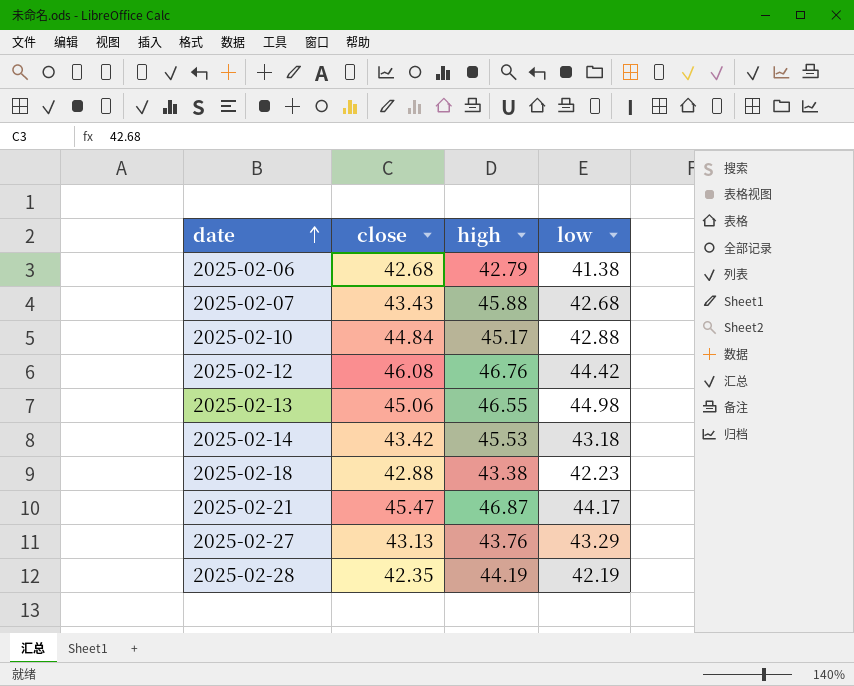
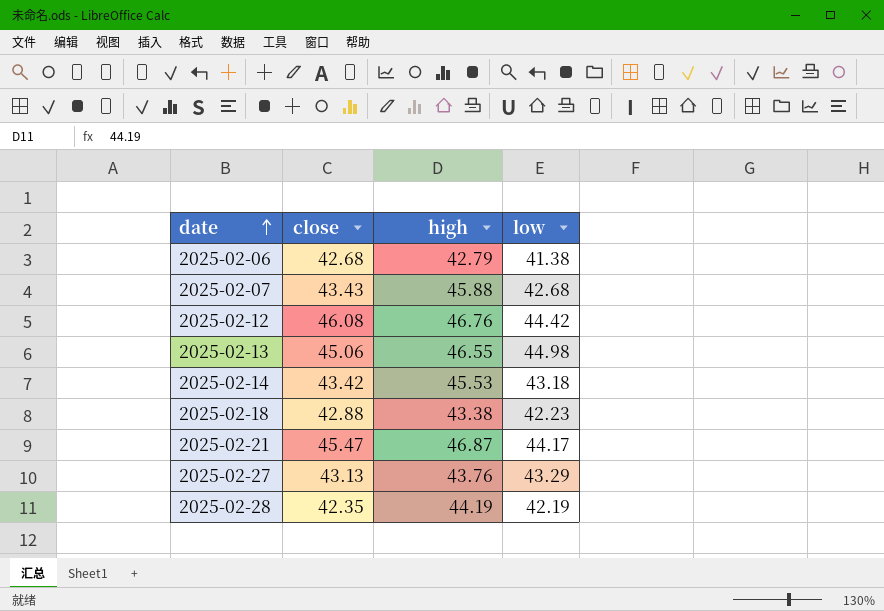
row 2025-02-10: 44.84 | 45.17 | 42.88 -> none

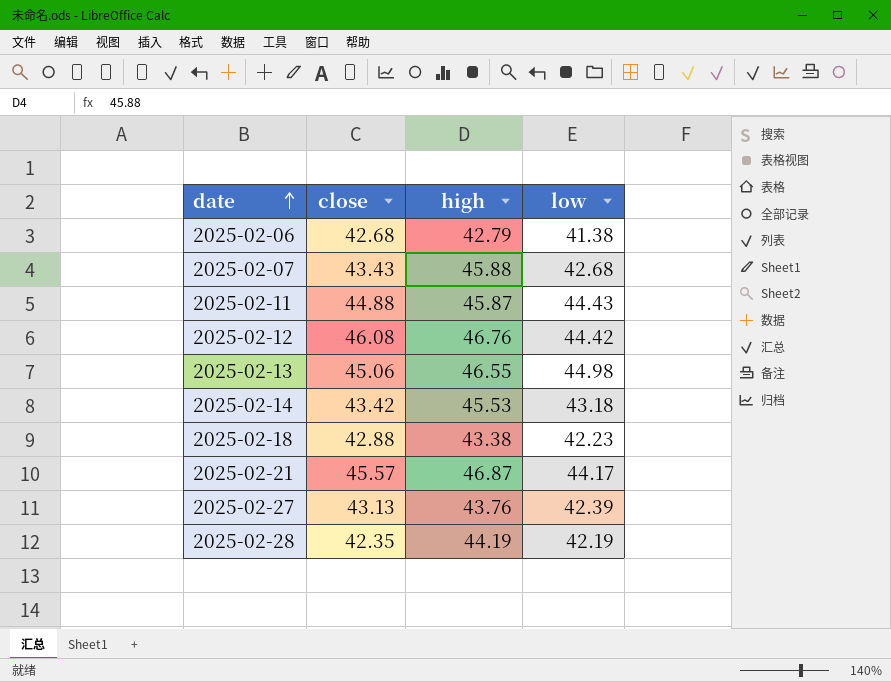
row 2025-02-11: none -> 44.88 | 45.87 | 44.43
2025-02-21 | close: 45.47 -> 45.57
2025-02-27 | low: 43.29 -> 42.39

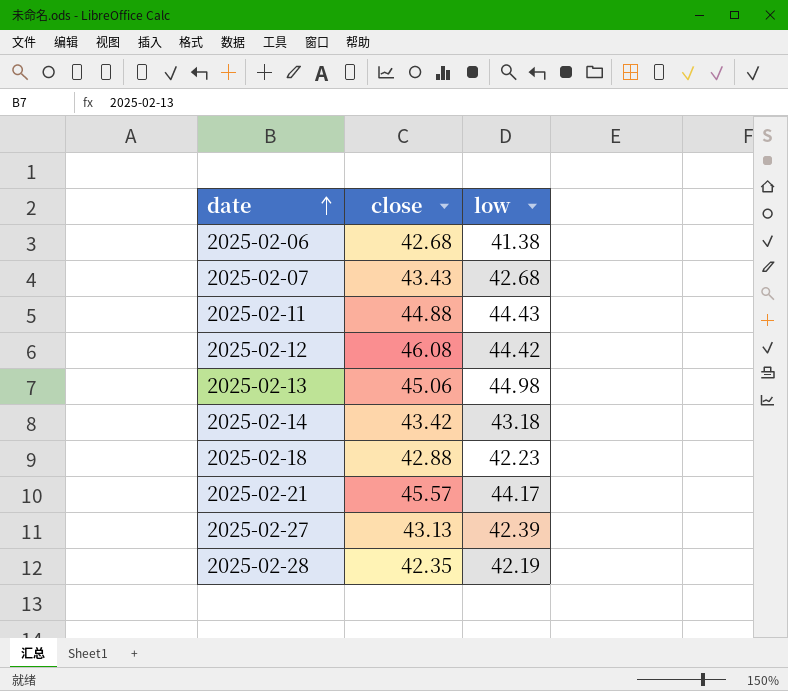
column high | position: 3 -> none

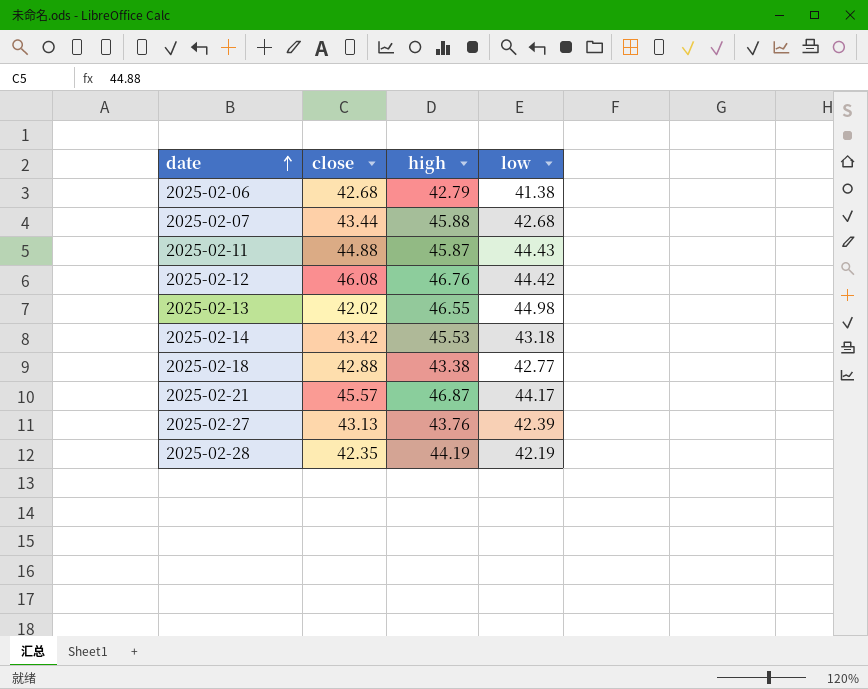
column high | position: none -> 3
2025-02-07 | close: 43.43 -> 43.44
2025-02-13 | close: 45.06 -> 42.02
2025-02-18 | low: 42.23 -> 42.77

